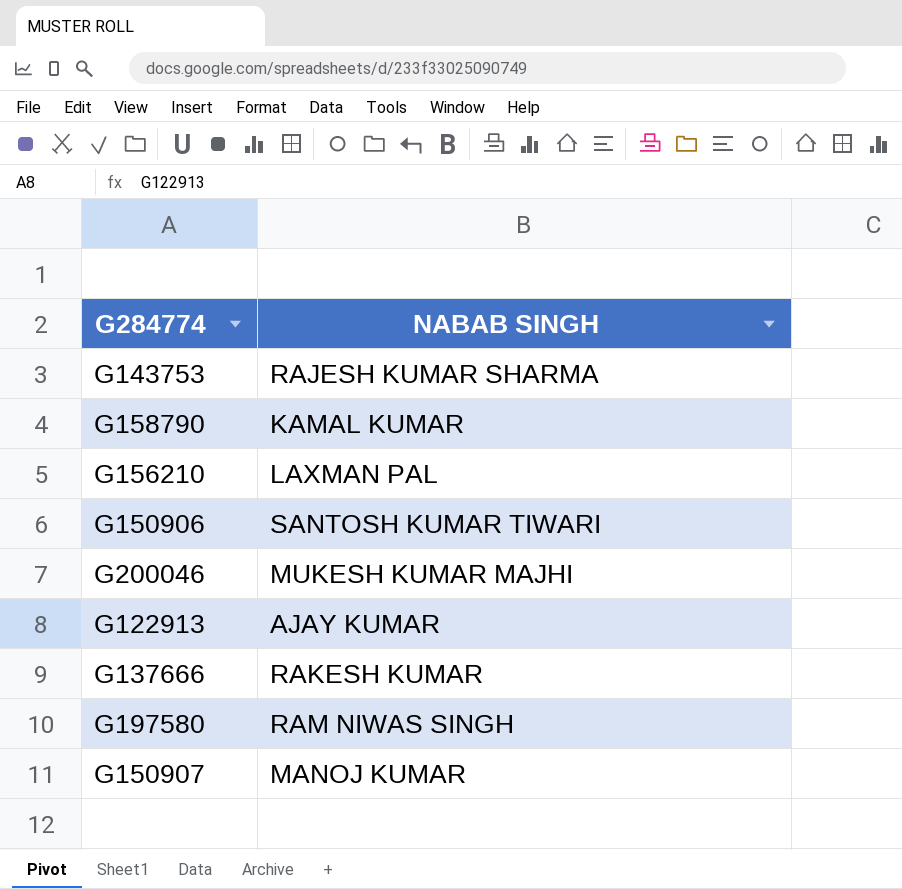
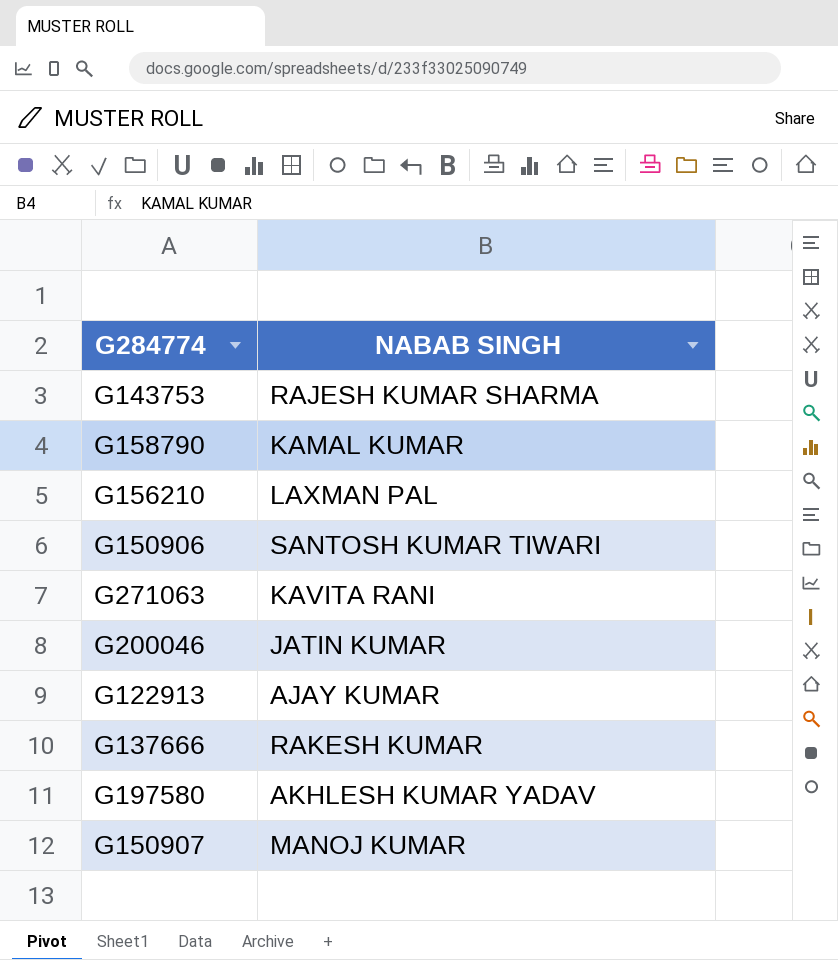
row G271063: none -> KAVITA RANI
G200046 | NABAB SINGH: MUKESH KUMAR MAJHI -> JATIN KUMAR
G197580 | NABAB SINGH: RAM NIWAS SINGH -> AKHLESH KUMAR YADAV

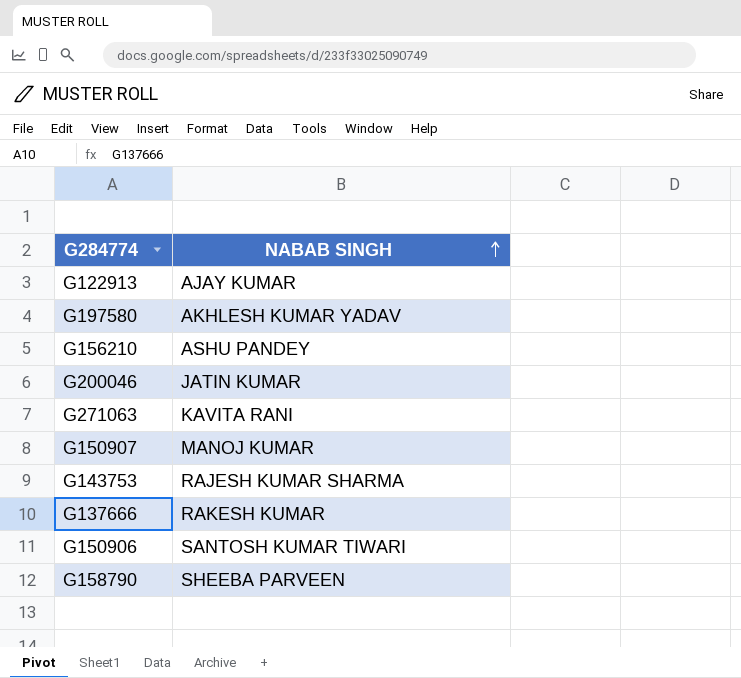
row order: none -> NABAB SINGH ascending
G156210 | NABAB SINGH: LAXMAN PAL -> ASHU PANDEY
G158790 | NABAB SINGH: KAMAL KUMAR -> SHEEBA PARVEEN

